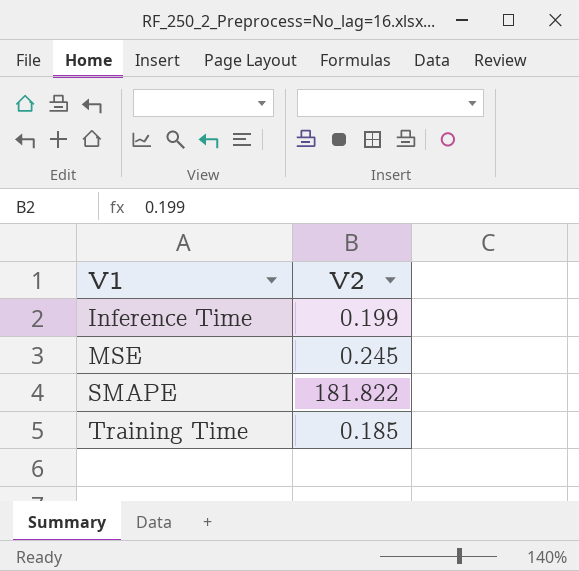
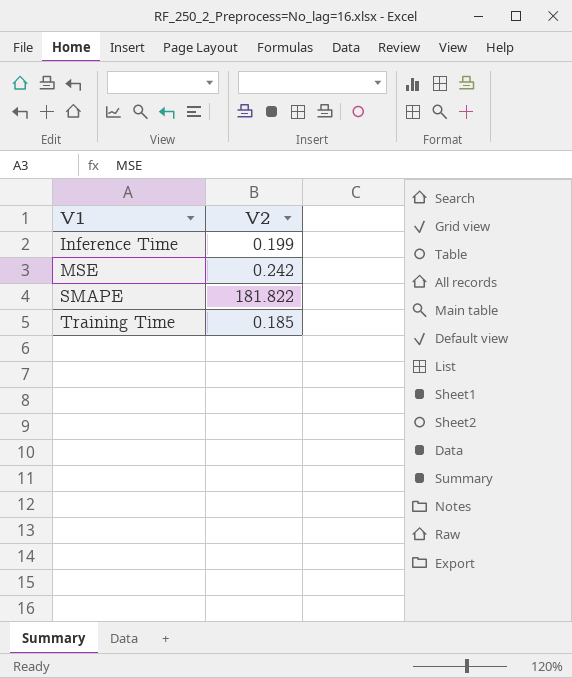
MSE | V2: 0.245 -> 0.242

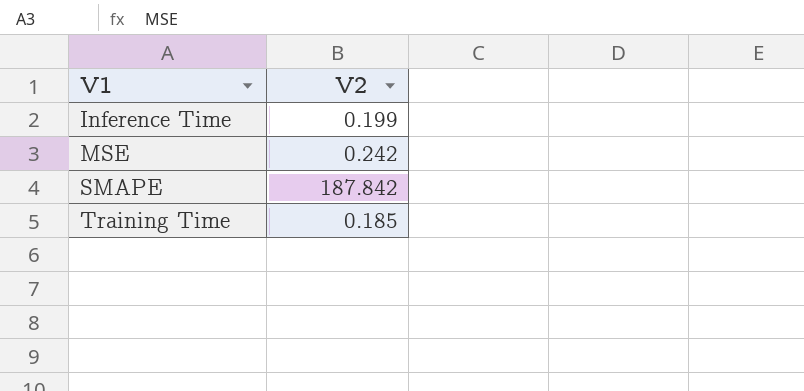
SMAPE | V2: 181.822 -> 187.842

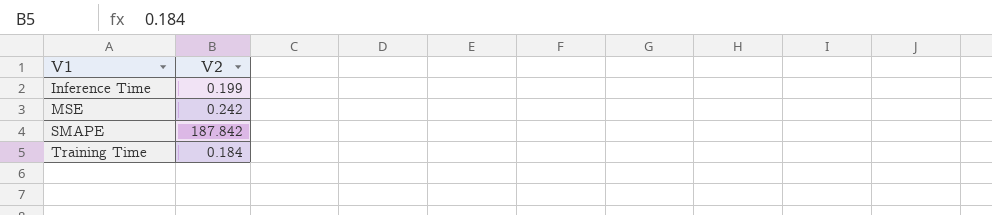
Training Time | V2: 0.185 -> 0.184

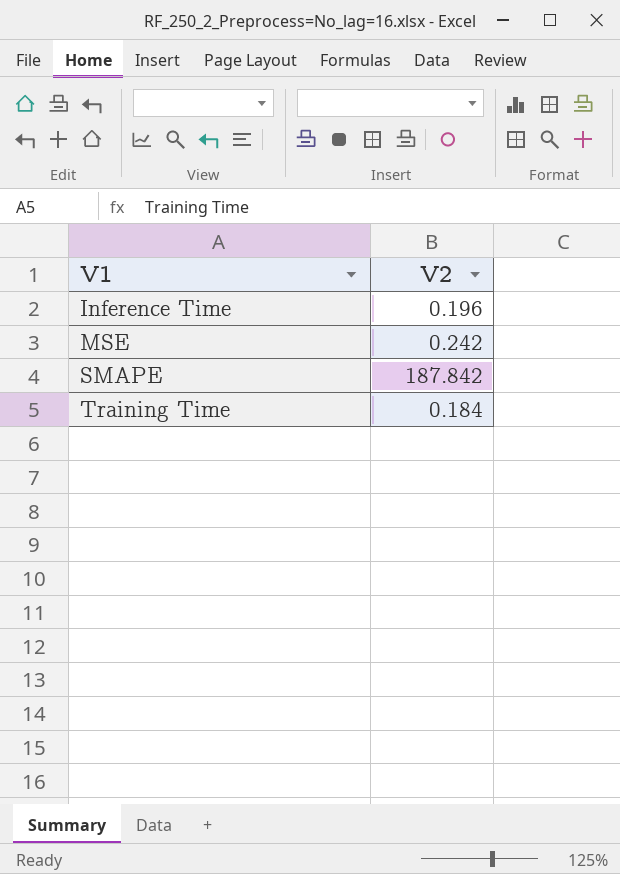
Inference Time | V2: 0.199 -> 0.196

